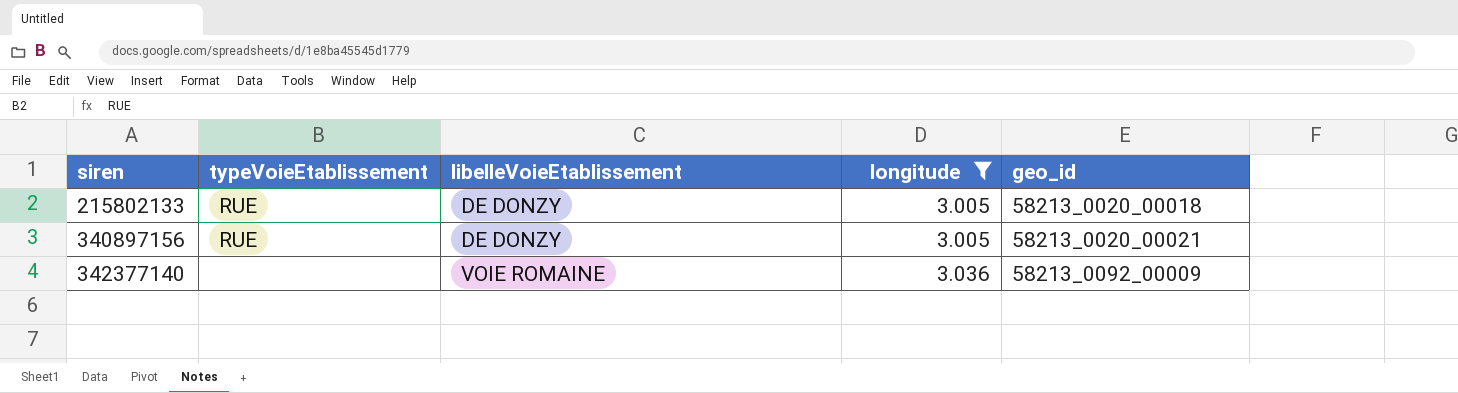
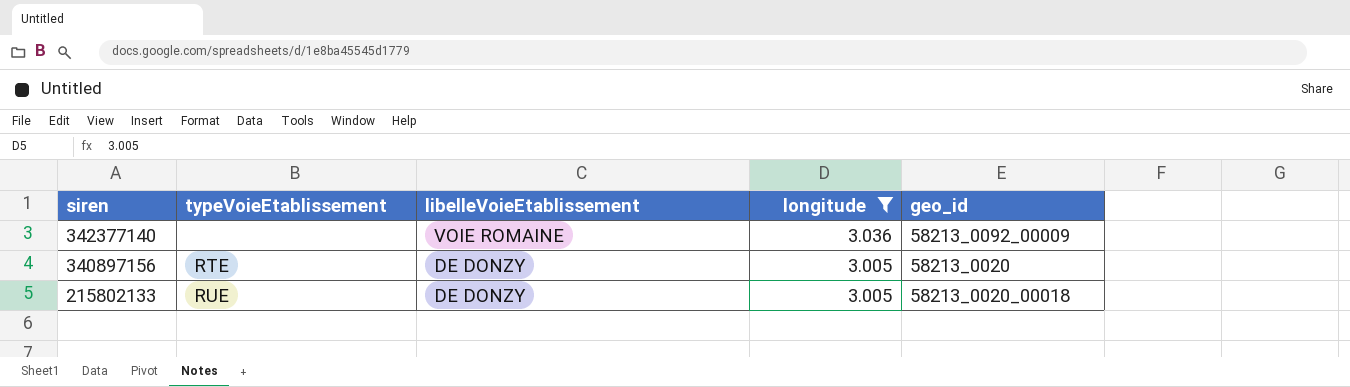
row order: siren ascending -> siren descending
340897156 | typeVoieEtablissement: RUE -> RTE
340897156 | geo_id: 58213_0020_00021 -> 58213_0020

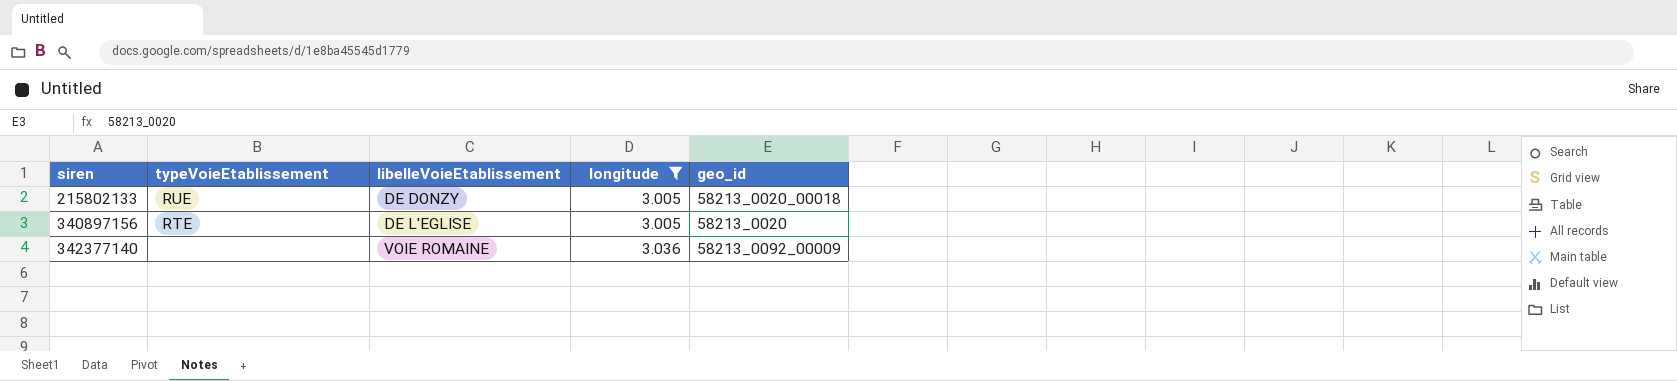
row order: siren descending -> siren ascending
340897156 | libelleVoieEtablissement: DE DONZY -> DE L'EGLISE

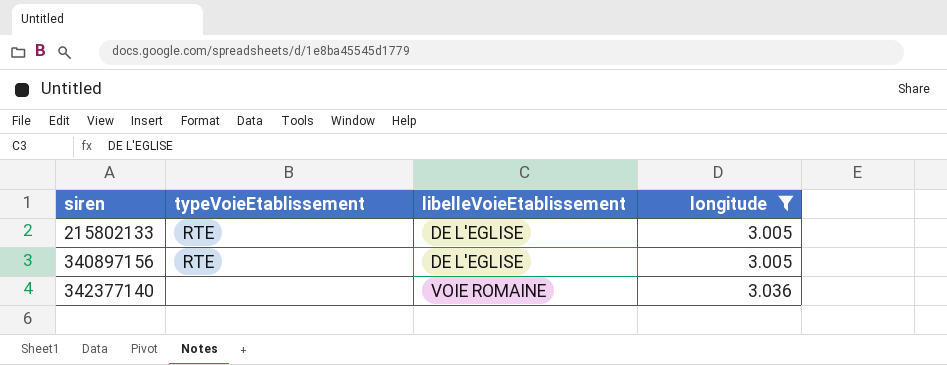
column geo_id | position: 5 -> none
215802133 | typeVoieEtablissement: RUE -> RTE
215802133 | libelleVoieEtablissement: DE DONZY -> DE L'EGLISE

